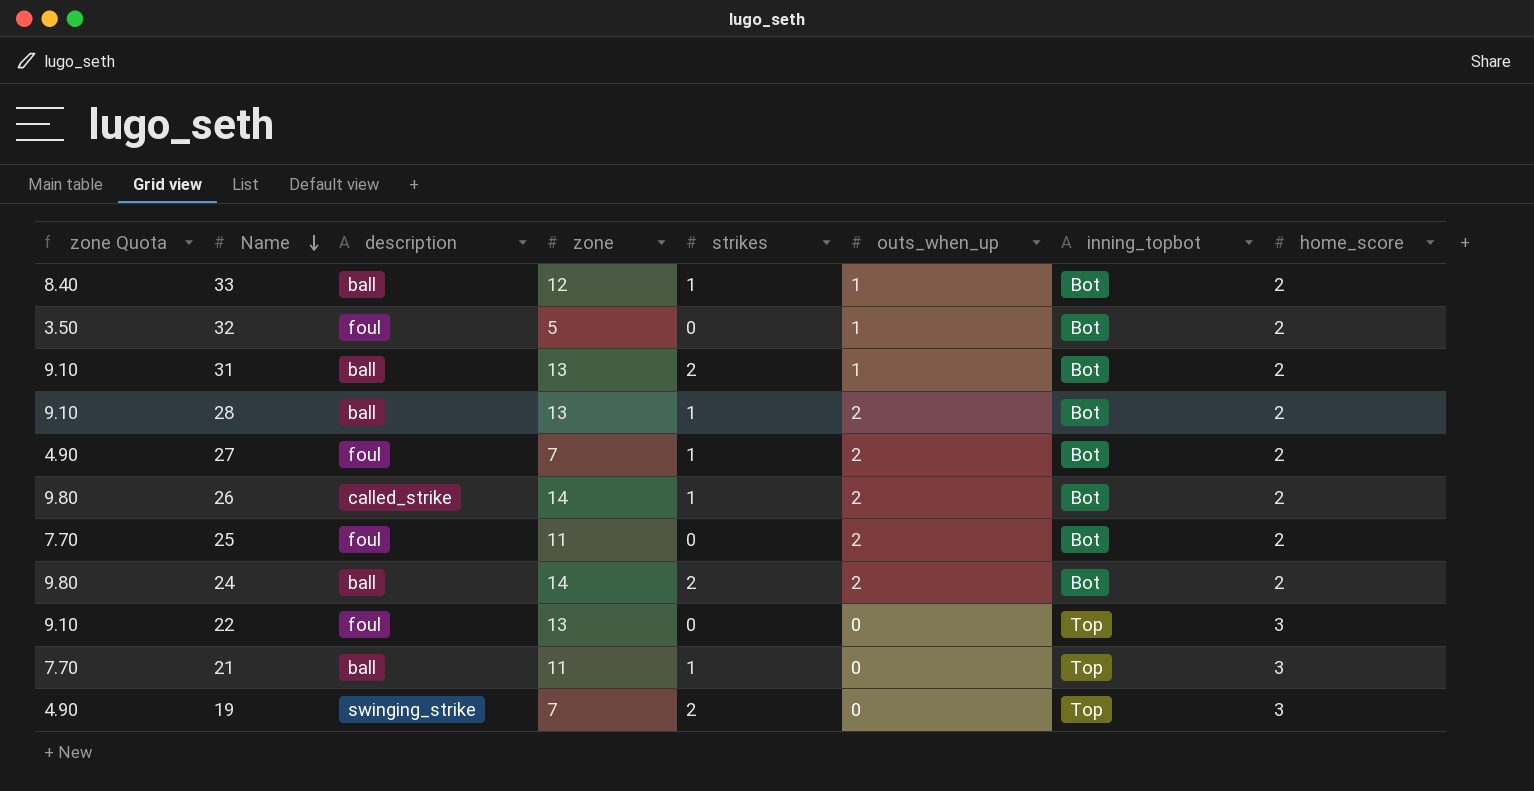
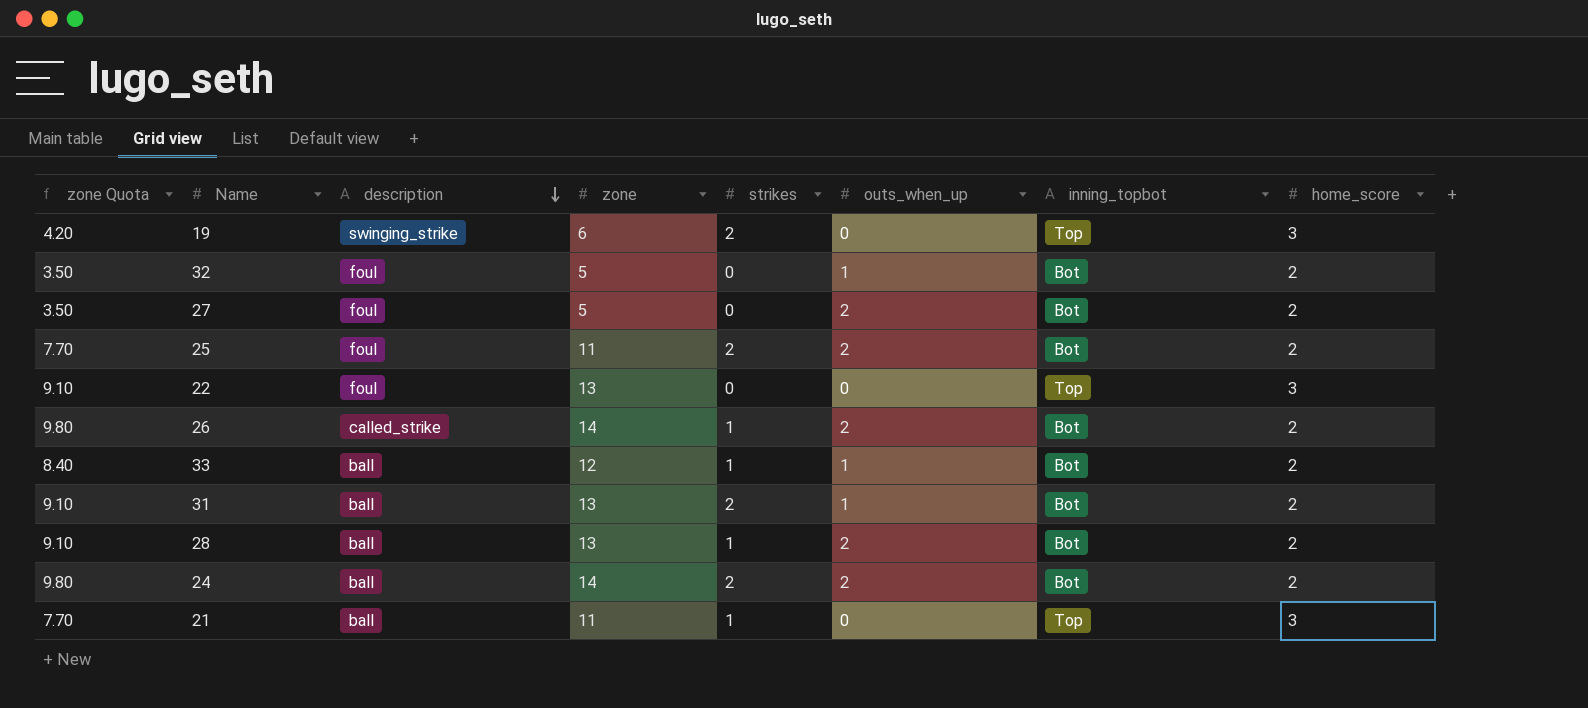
row order: Name descending -> description descending
19 | zone Quota: 4.90 -> 4.20
19 | zone: 7 -> 6
27 | zone Quota: 4.90 -> 3.50
27 | zone: 7 -> 5
27 | strikes: 1 -> 0
25 | strikes: 0 -> 2

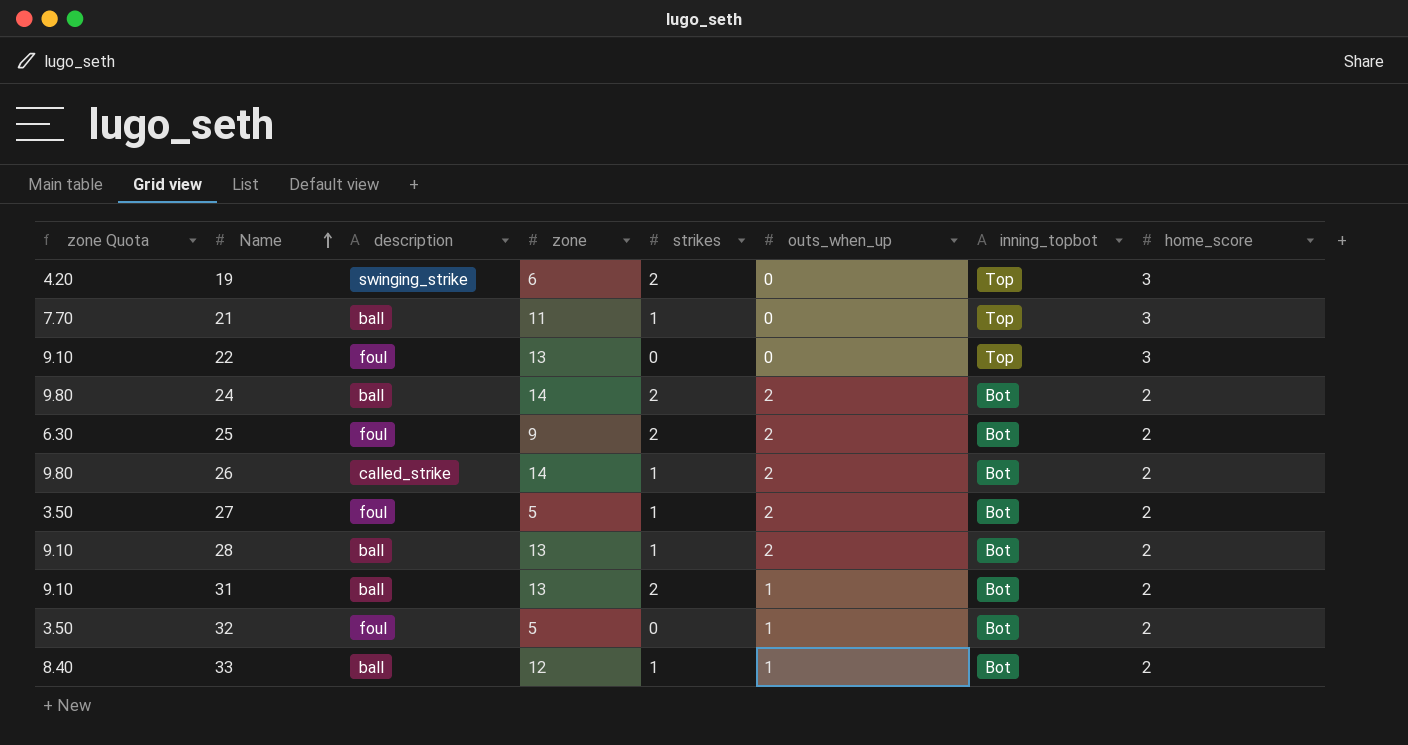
row order: description descending -> Name ascending
25 | zone Quota: 7.70 -> 6.30
25 | zone: 11 -> 9
27 | strikes: 0 -> 1

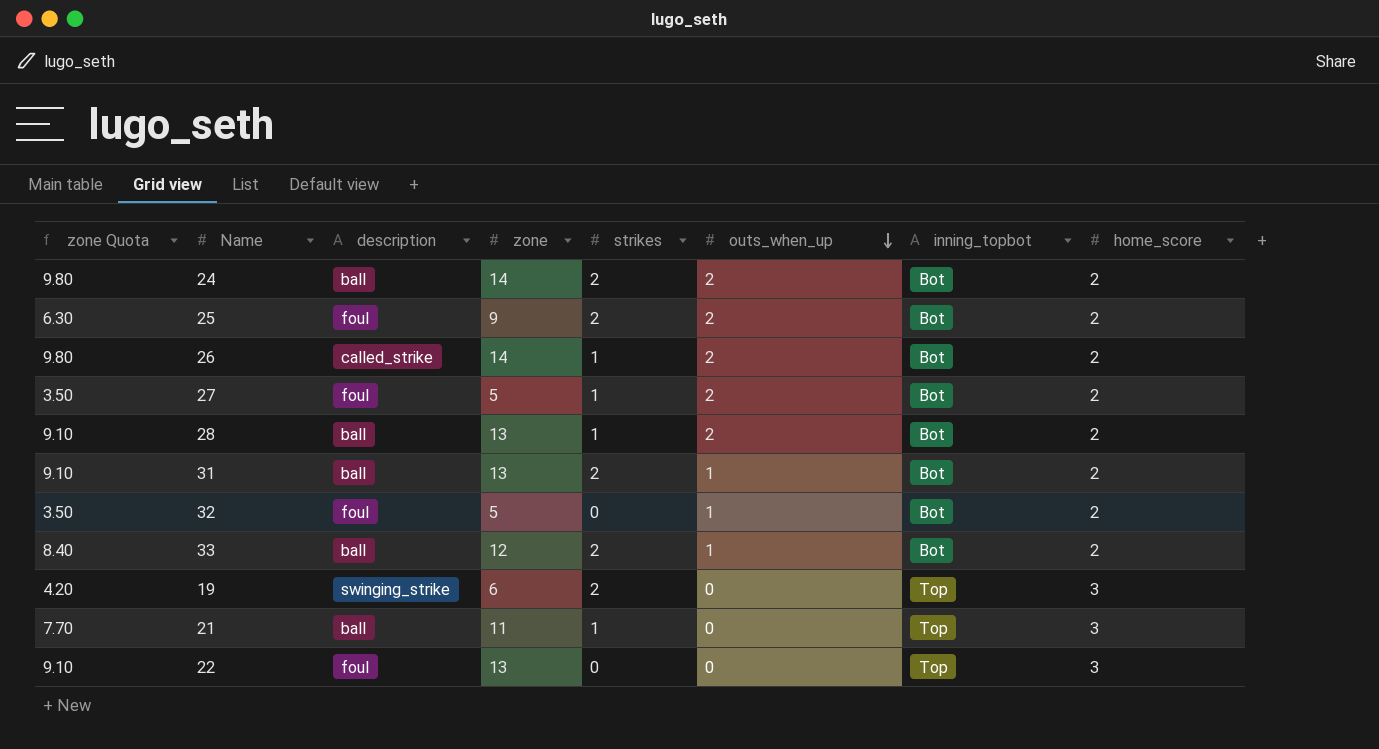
row order: Name ascending -> outs_when_up descending
33 | strikes: 1 -> 2

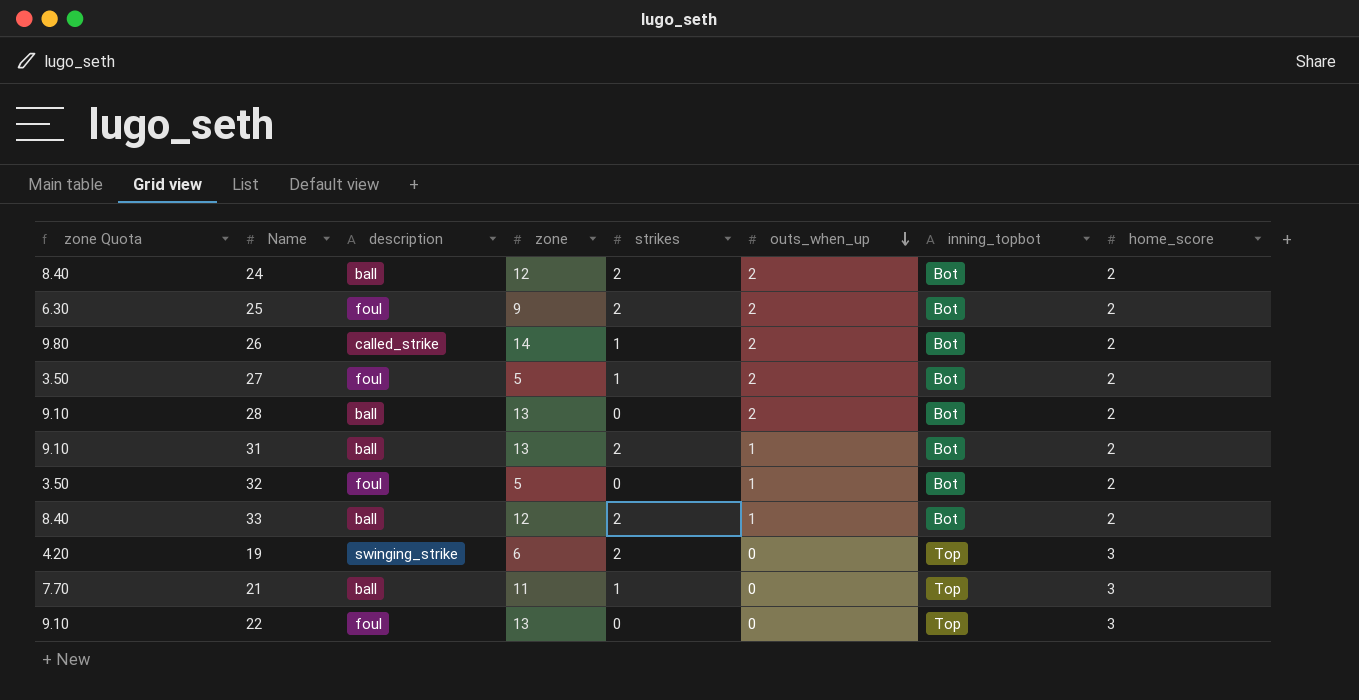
24 | zone Quota: 9.80 -> 8.40
24 | zone: 14 -> 12
28 | strikes: 1 -> 0

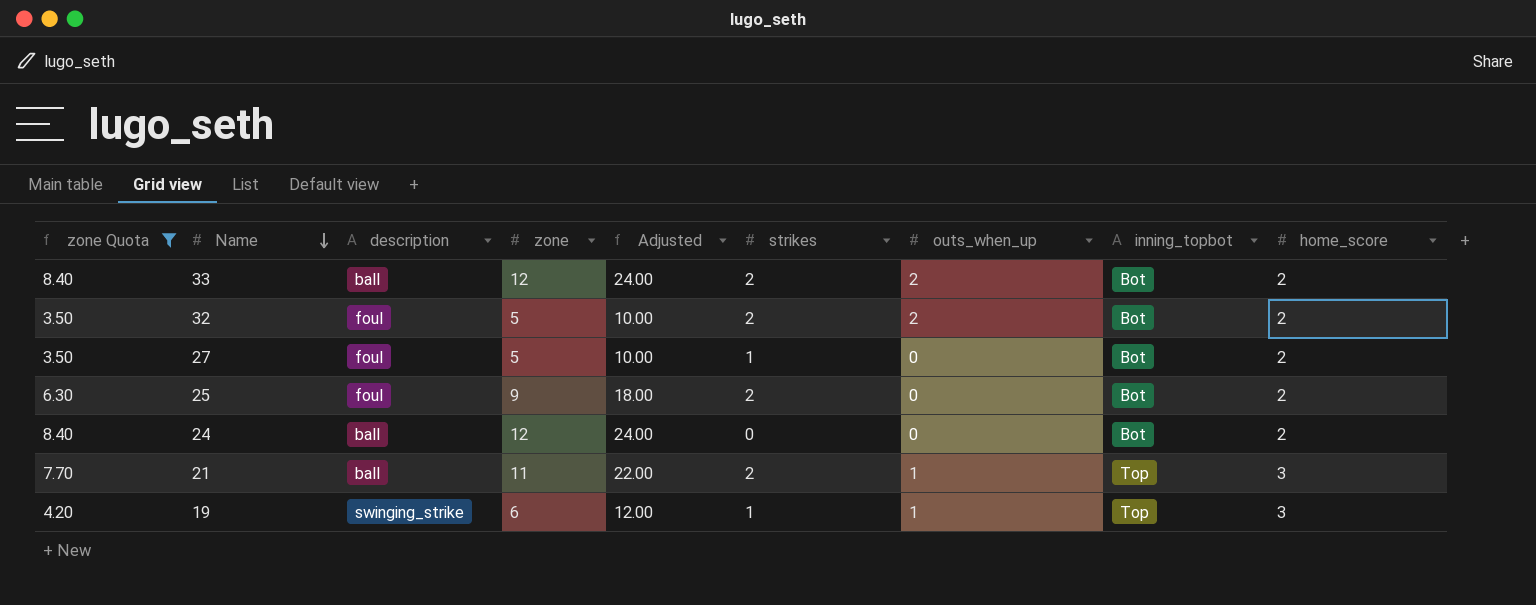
filter: none -> zone Quota <= 8.40
row order: outs_when_up descending -> Name descending
column Adjusted | formula: none -> [zone] * 2
33 | outs_when_up: 1 -> 2
32 | strikes: 0 -> 2
32 | outs_when_up: 1 -> 2
27 | outs_when_up: 2 -> 0
25 | outs_when_up: 2 -> 0
24 | strikes: 2 -> 0
24 | outs_when_up: 2 -> 0
21 | strikes: 1 -> 2
21 | outs_when_up: 0 -> 1
19 | strikes: 2 -> 1
19 | outs_when_up: 0 -> 1

